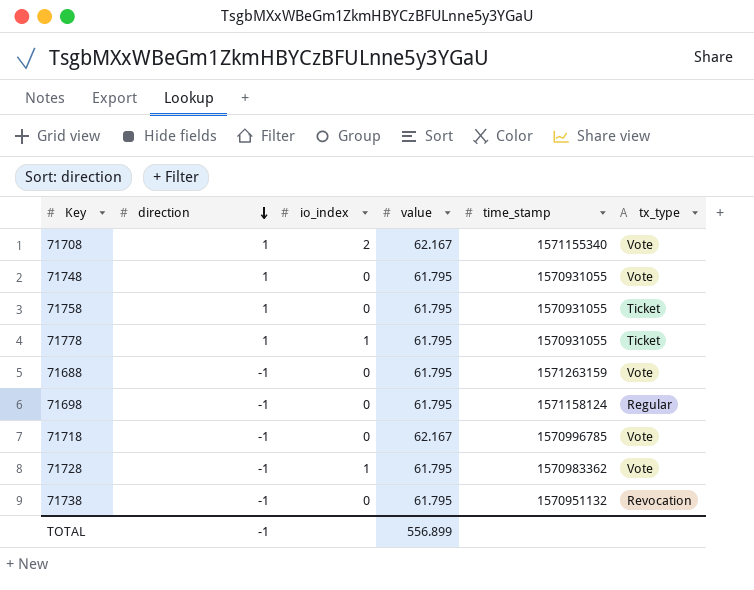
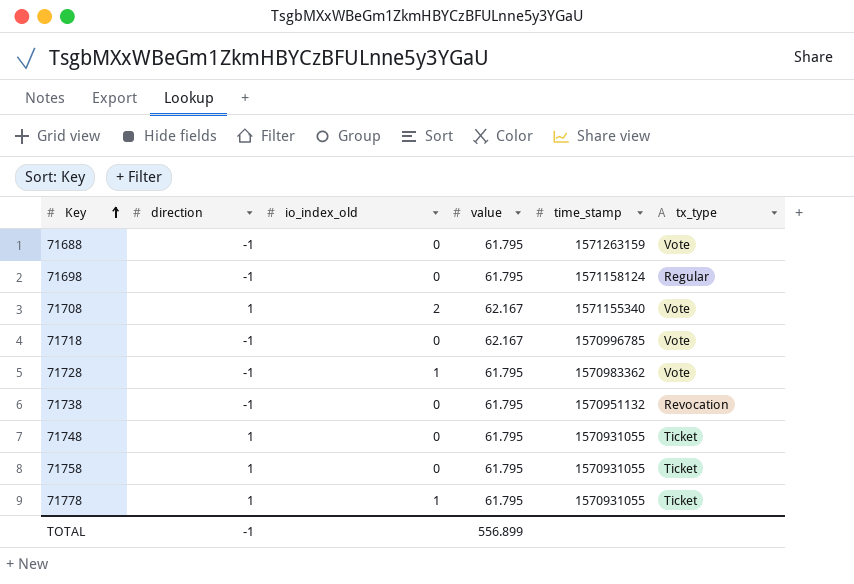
row order: direction descending -> Key ascending
column name: io_index -> io_index_old
71748 | tx_type: Vote -> Ticket

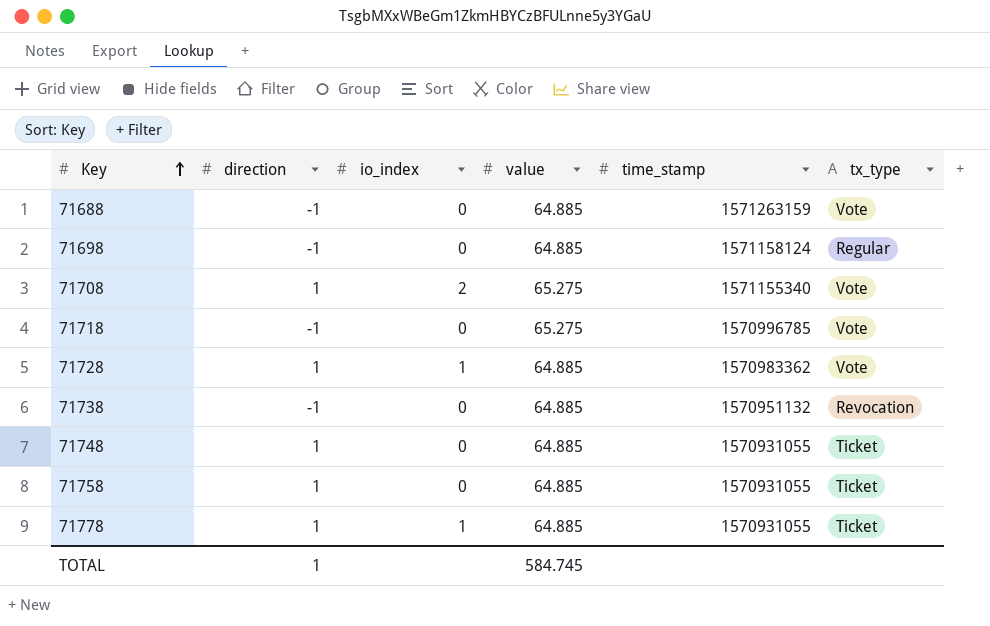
column name: io_index_old -> io_index
71688 | value: 61.795 -> 64.885
71698 | value: 61.795 -> 64.885
71708 | value: 62.167 -> 65.275
71718 | value: 62.167 -> 65.275
71728 | direction: -1 -> 1
71728 | value: 61.795 -> 64.885
71738 | value: 61.795 -> 64.885
71748 | value: 61.795 -> 64.885
71758 | value: 61.795 -> 64.885
71778 | value: 61.795 -> 64.885
TOTAL | direction: -1 -> 1
TOTAL | value: 556.899 -> 584.745

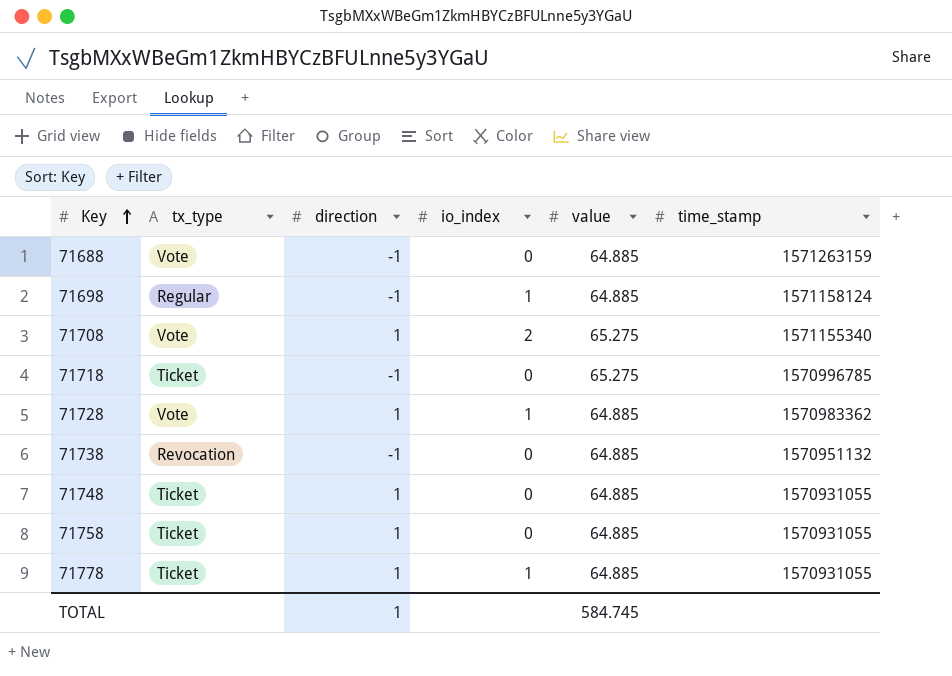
column tx_type | position: 6 -> 2
71698 | io_index: 0 -> 1
71718 | tx_type: Vote -> Ticket

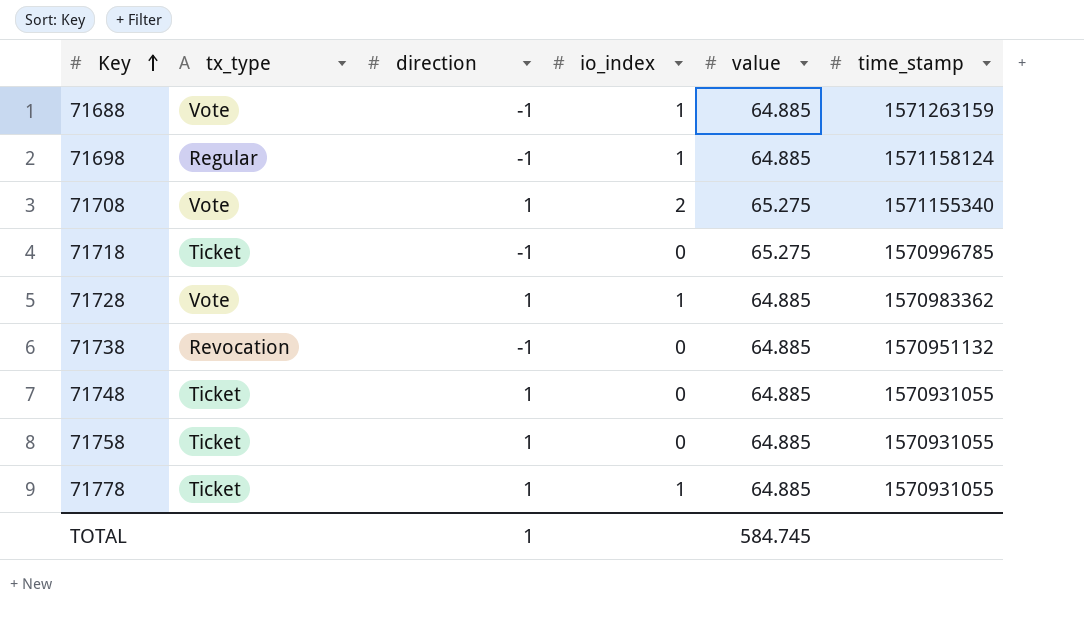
71688 | io_index: 0 -> 1

